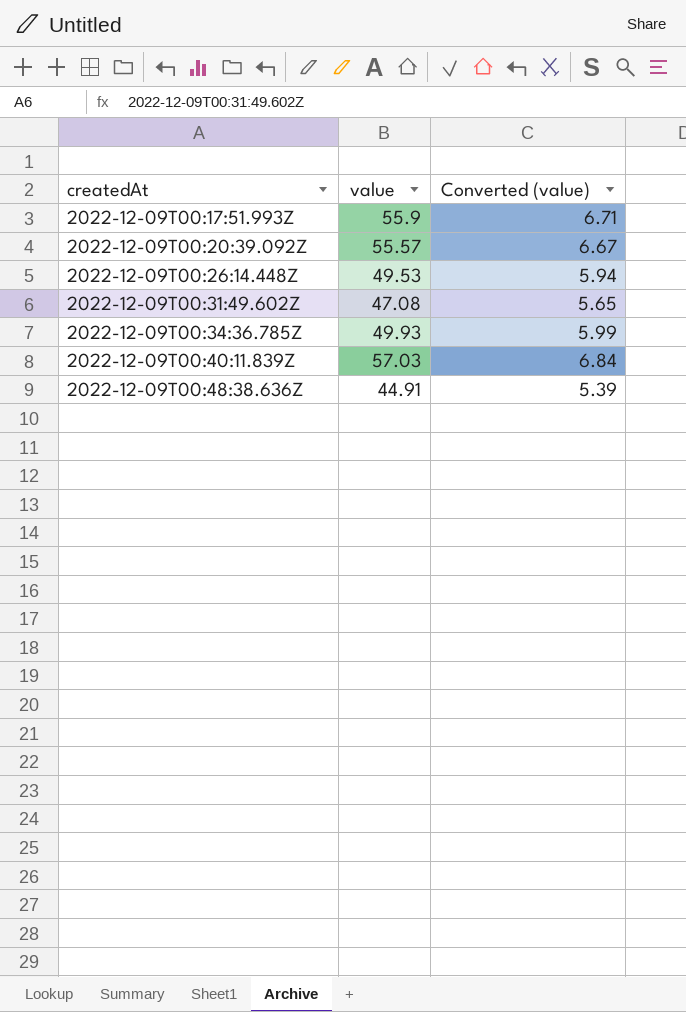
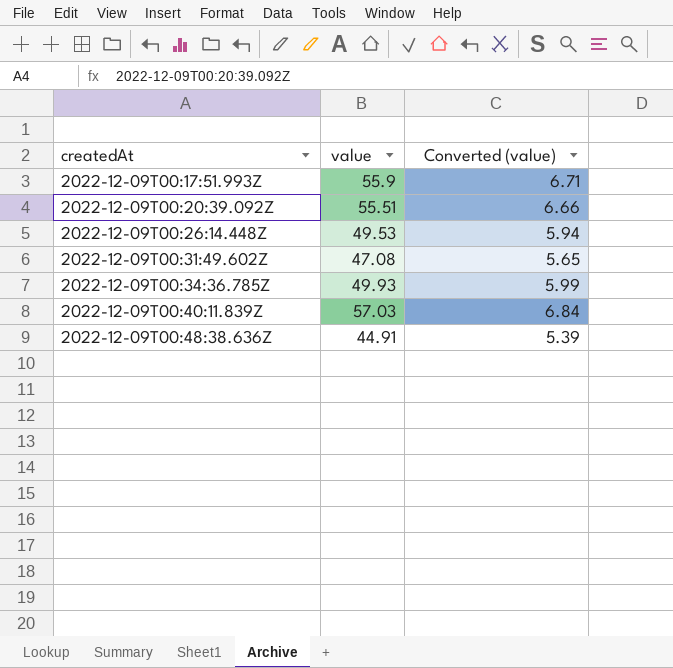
2022-12-09T00:20:39.092Z | value: 55.57 -> 55.51
2022-12-09T00:20:39.092Z | Converted (value): 6.67 -> 6.66

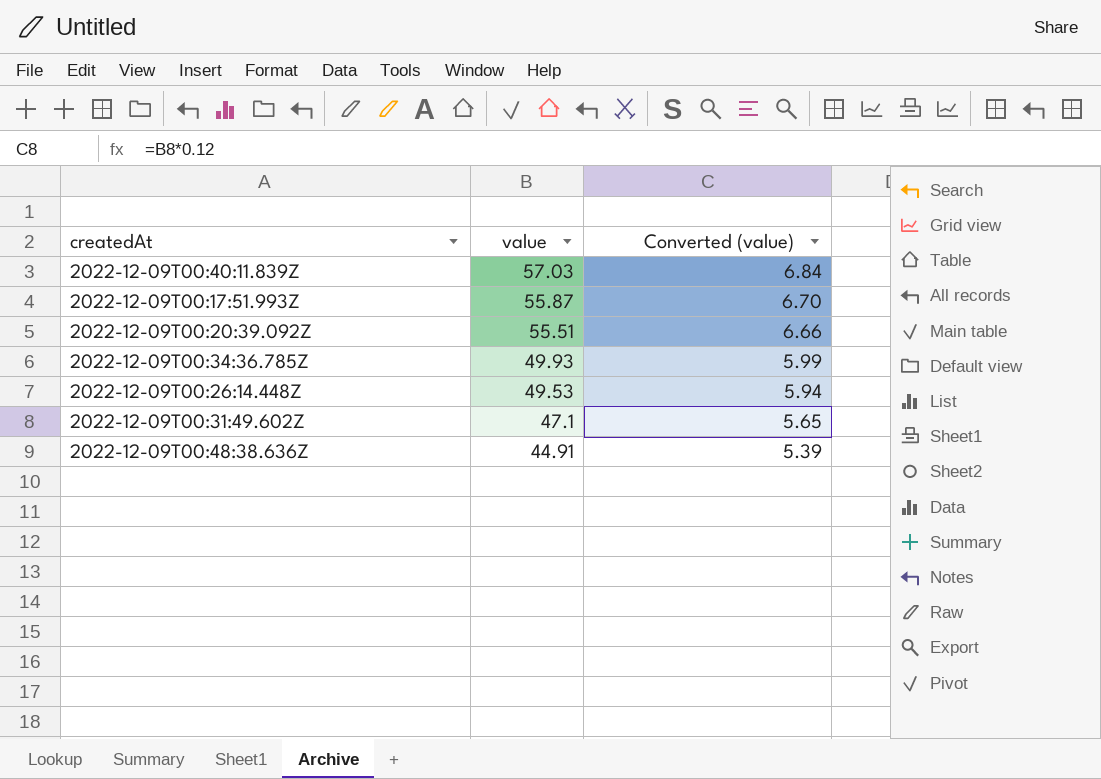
row order: createdAt ascending -> value descending
2022-12-09T00:17:51.993Z | value: 55.9 -> 55.87
2022-12-09T00:17:51.993Z | Converted (value): 6.71 -> 6.70
2022-12-09T00:31:49.602Z | value: 47.08 -> 47.1

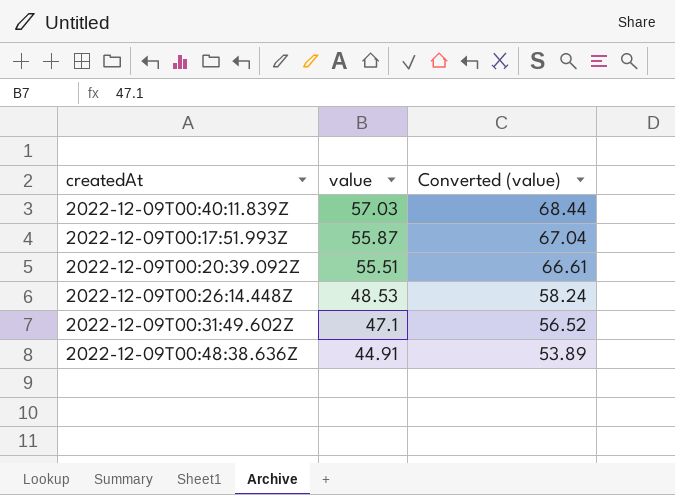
column Converted (value) | formula: [value] * 0.12 -> [value] * 1.2
row 2022-12-09T00:34:36.785Z: 49.93 | 5.99 -> none
2022-12-09T00:26:14.448Z | value: 49.53 -> 48.53

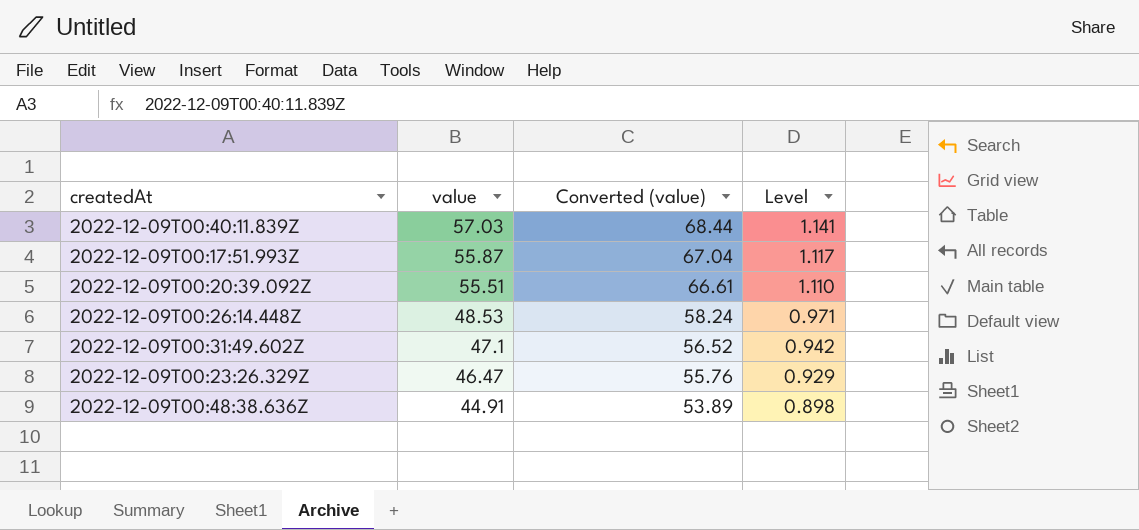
column Level | formula: none -> [value] * 0.02
row 2022-12-09T00:23:26.329Z: none -> 46.47 | 55.76 | 0.929

